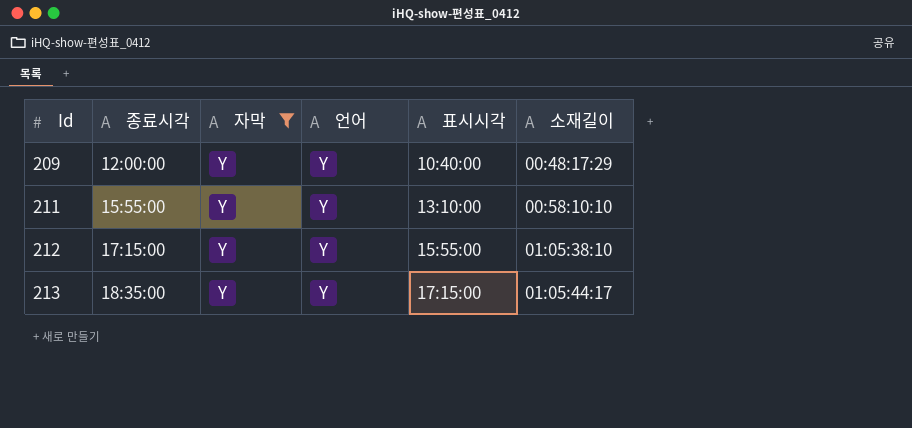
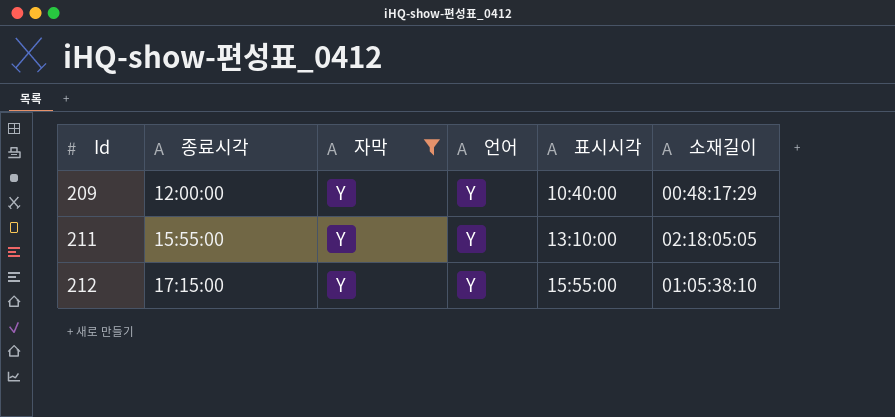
row 213: 18:35:00 | Y | Y | 17:15:00 | 01:05:44:17 -> none
211 | 소재길이: 00:58:10:10 -> 02:18:05:05

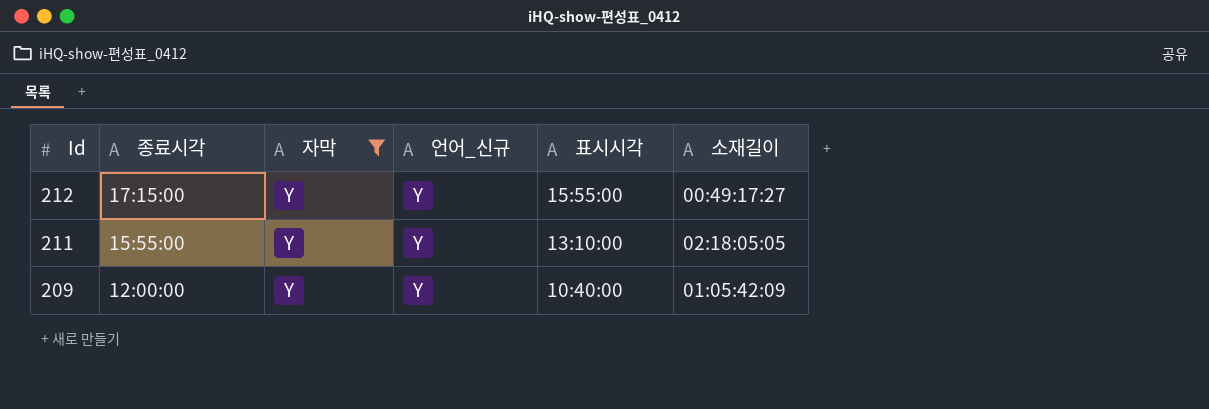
row order: Id ascending -> Id descending
column name: 언어 -> 언어_신규
212 | 소재길이: 01:05:38:10 -> 00:49:17:27
209 | 소재길이: 00:48:17:29 -> 01:05:42:09

